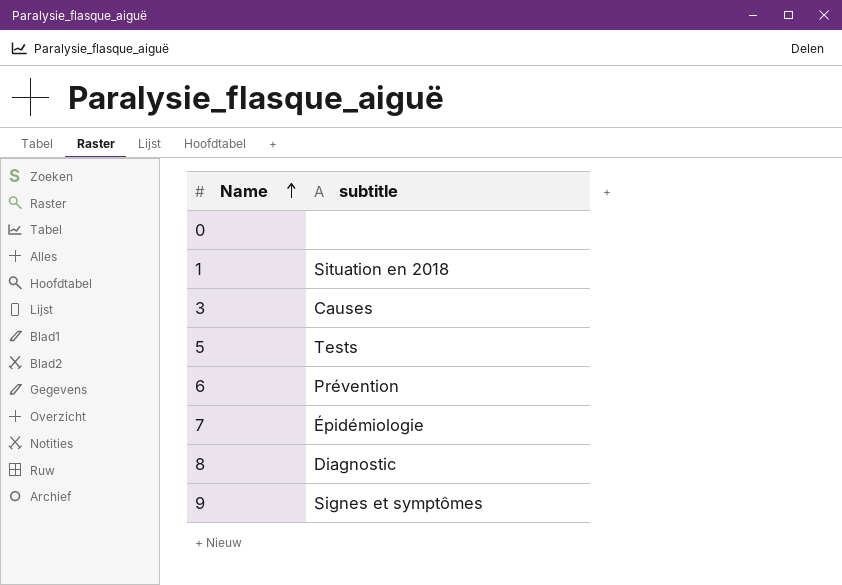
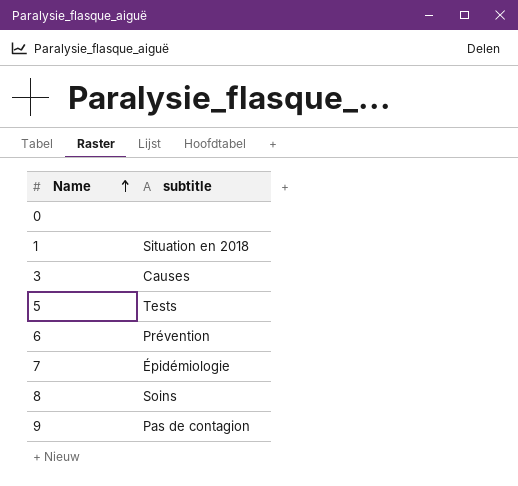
8 | subtitle: Diagnostic -> Soins
9 | subtitle: Signes et symptômes -> Pas de contagion

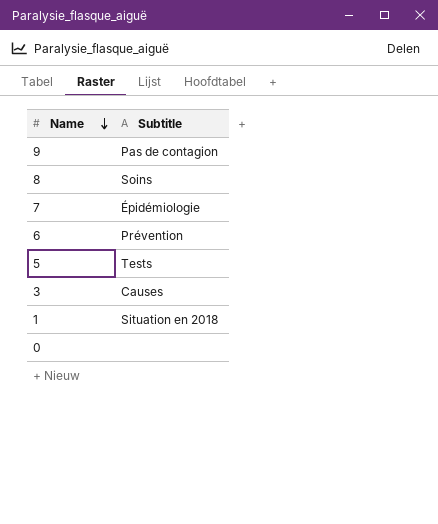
row order: Name ascending -> Name descending
column name: subtitle -> Subtitle

